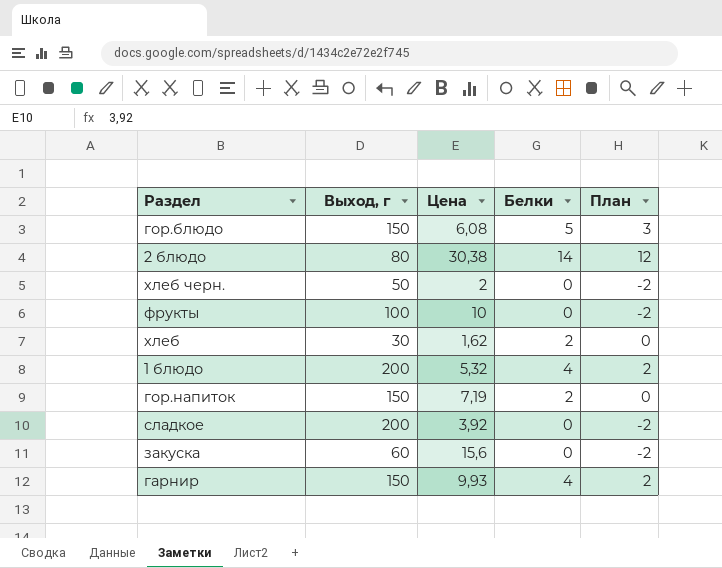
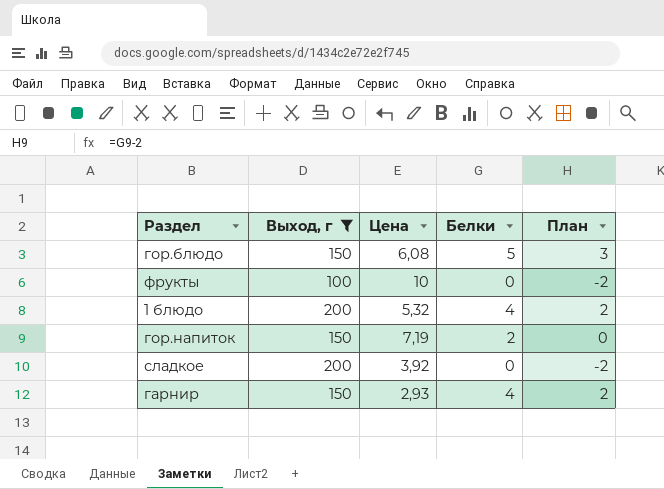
filter: none -> Выход, г >= 100
гарнир | Цена: 9,93 -> 2,93

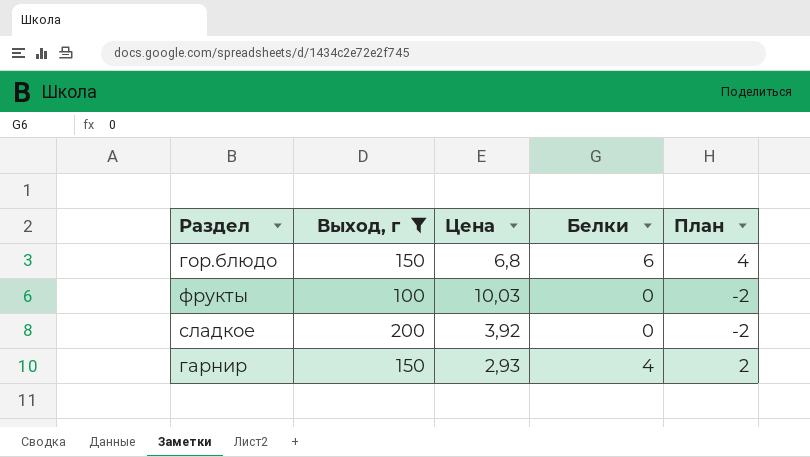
row 1 блюдо: 200 | 5,32 | 4 | 2 -> none
row гор.напиток: 150 | 7,19 | 2 | 0 -> none
гор.блюдо | Цена: 6,08 -> 6,8
гор.блюдо | Белки: 5 -> 6
гор.блюдо | План: 3 -> 4
фрукты | Цена: 10 -> 10,03

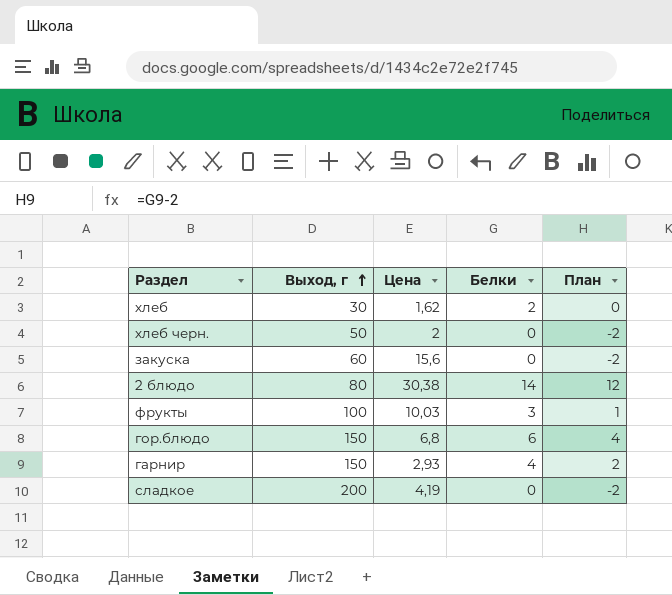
filter: Выход, г >= 100 -> none
row order: none -> Выход, г ascending
фрукты | Белки: 0 -> 3
фрукты | План: -2 -> 1
сладкое | Цена: 3,92 -> 4,19

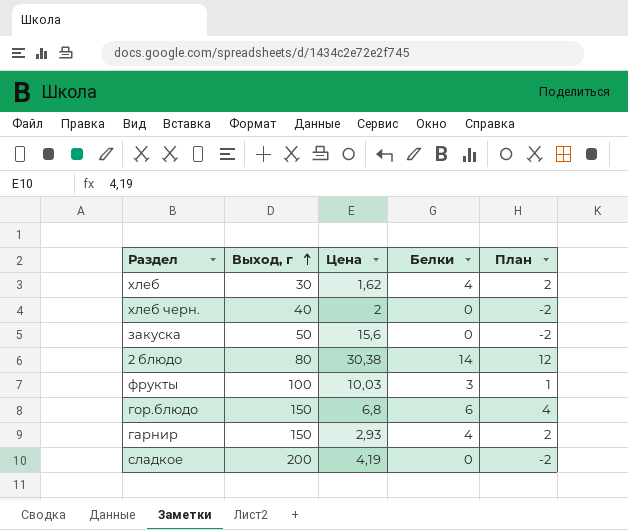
хлеб | Белки: 2 -> 4
хлеб | План: 0 -> 2
хлеб черн. | Выход, г: 50 -> 40
закуска | Выход, г: 60 -> 50

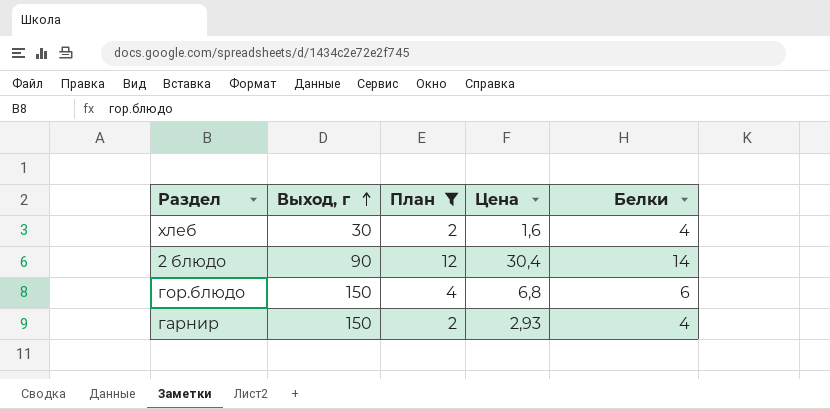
filter: none -> План >= 2
column План | position: 5 -> 3
хлеб | Цена: 1,62 -> 1,6
2 блюдо | Выход, г: 80 -> 90
2 блюдо | Цена: 30,38 -> 30,4

